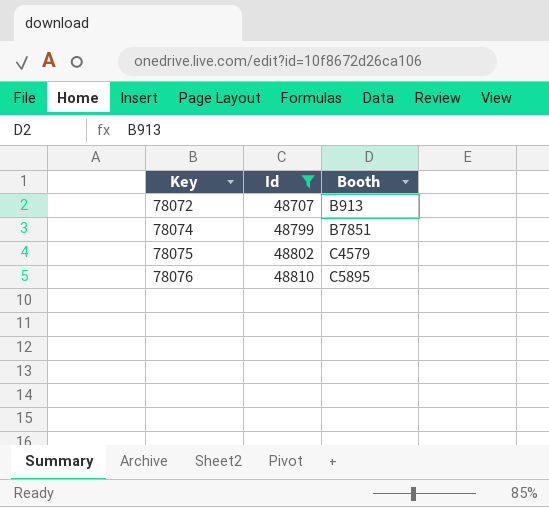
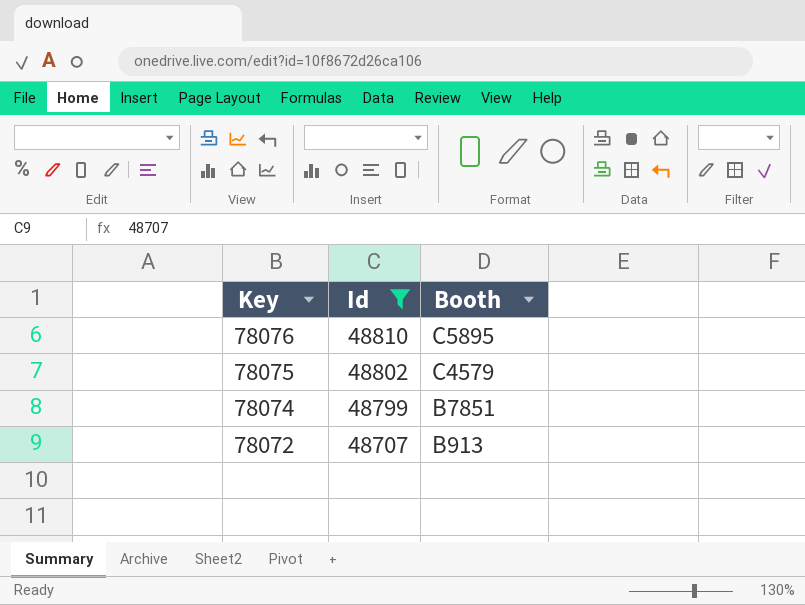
row order: Key ascending -> Key descending

